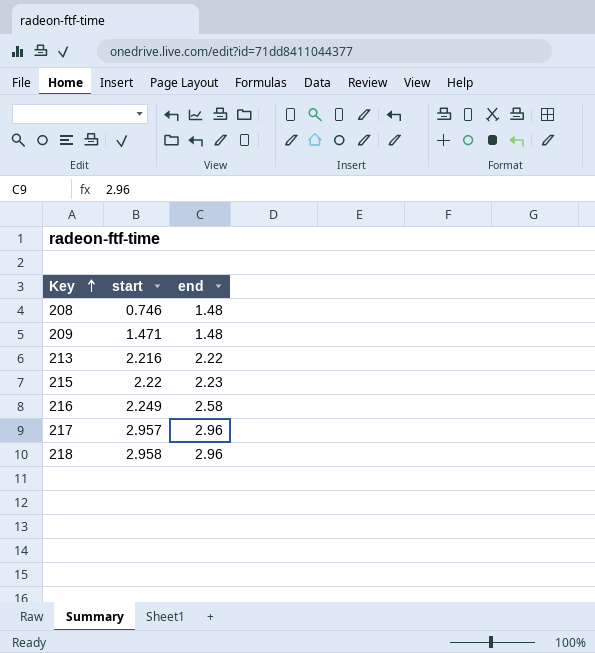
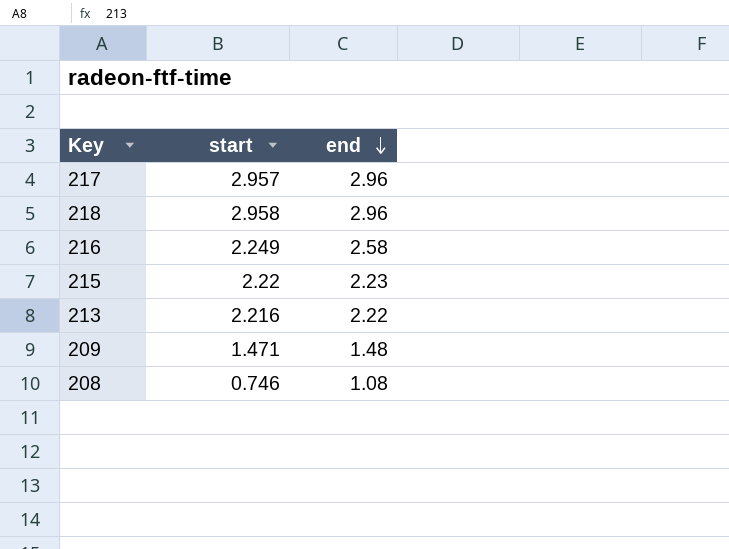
row order: Key ascending -> end descending
208 | end: 1.48 -> 1.08

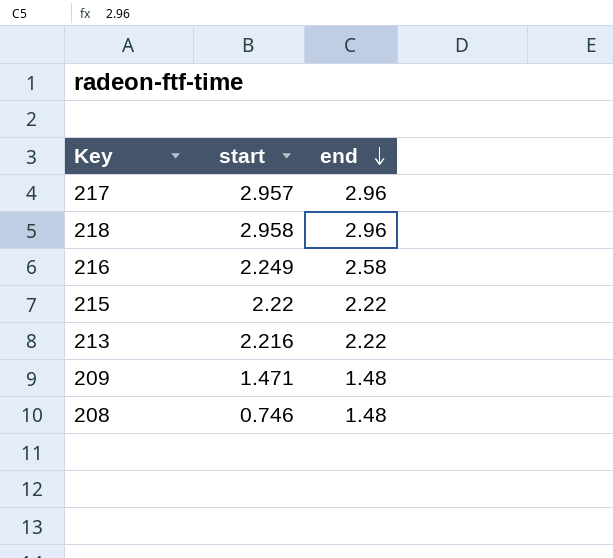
215 | end: 2.23 -> 2.22
208 | end: 1.08 -> 1.48

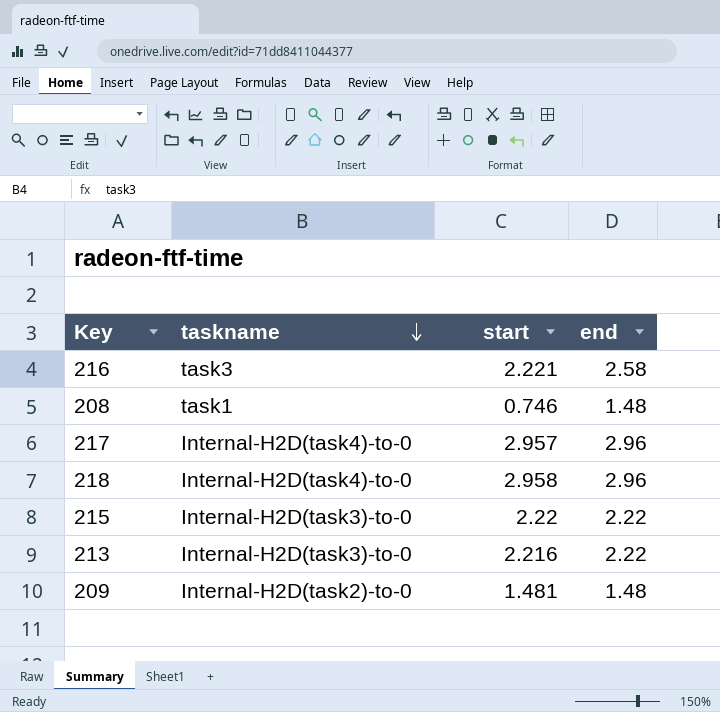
row order: end descending -> taskname descending
column taskname | position: none -> 2
216 | start: 2.249 -> 2.221
209 | start: 1.471 -> 1.481

